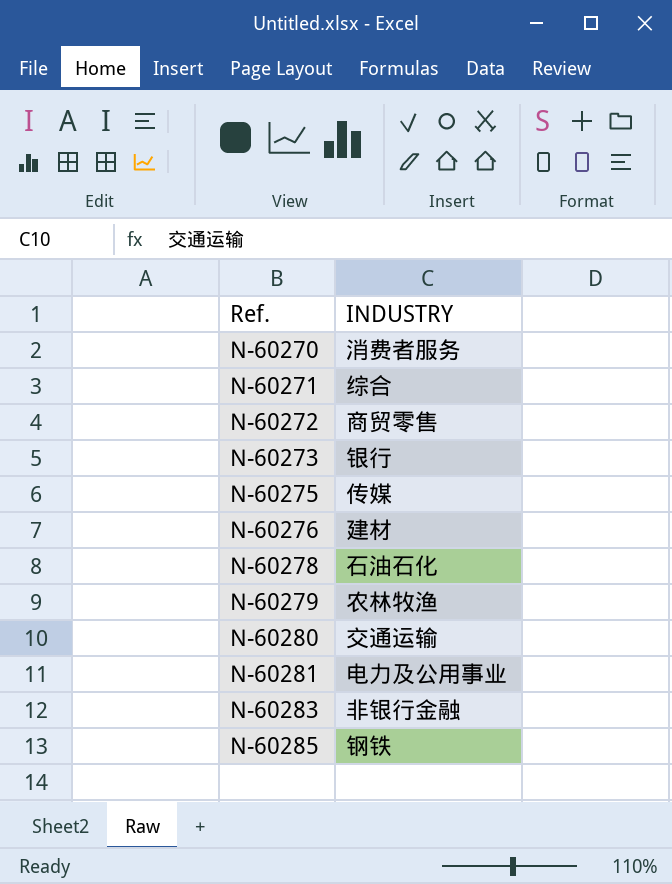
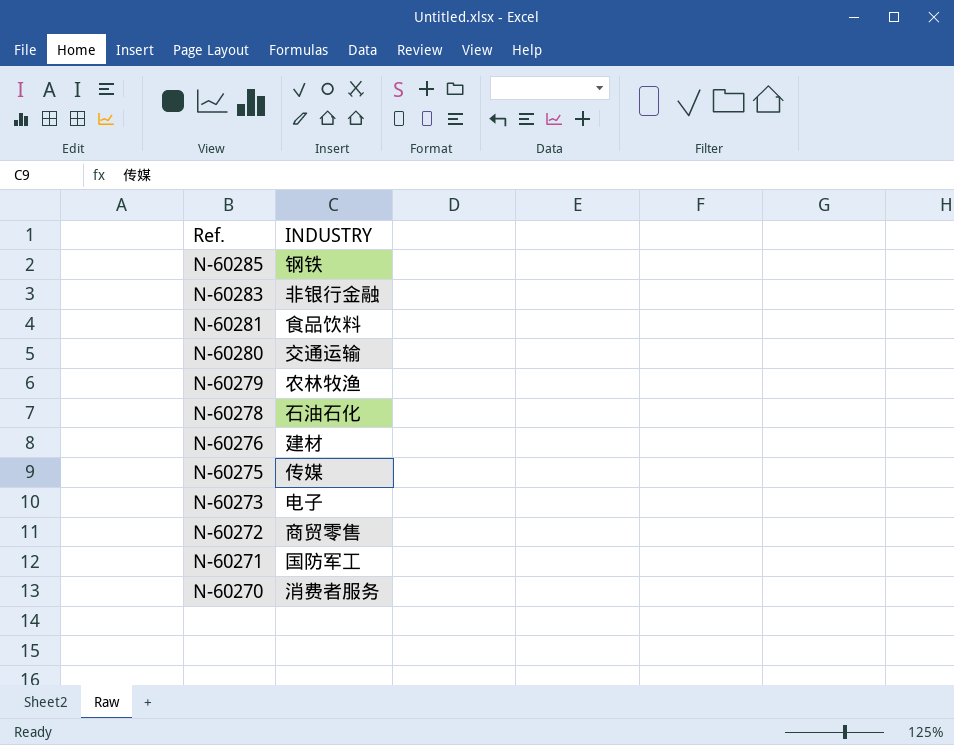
row order: Ref. ascending -> Ref. descending
N-60281 | INDUSTRY: 电力及公用事业 -> 食品饮料
N-60273 | INDUSTRY: 银行 -> 电子
N-60271 | INDUSTRY: 综合 -> 国防军工

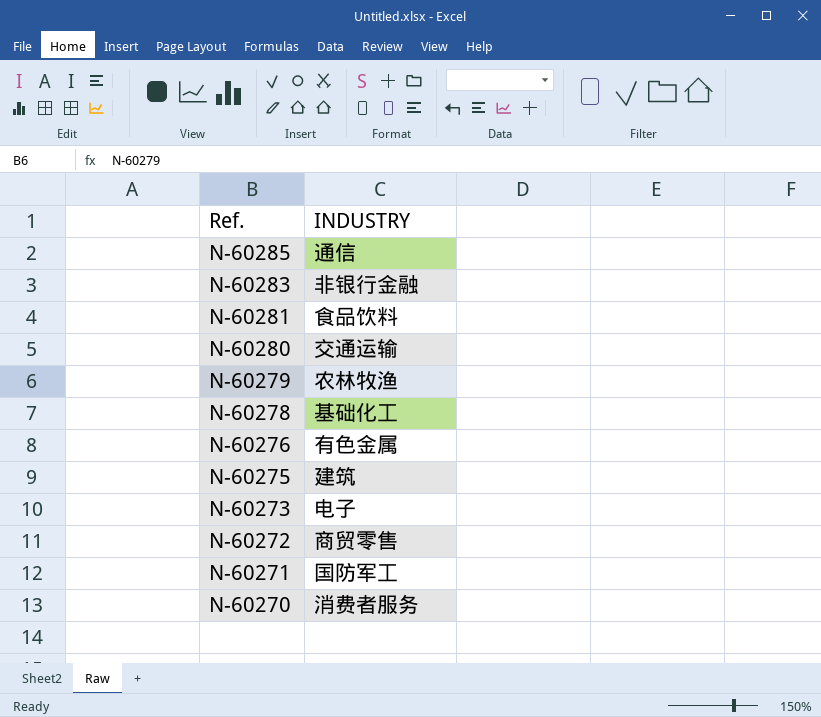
N-60285 | INDUSTRY: 钢铁 -> 通信
N-60278 | INDUSTRY: 石油石化 -> 基础化工
N-60276 | INDUSTRY: 建材 -> 有色金属
N-60275 | INDUSTRY: 传媒 -> 建筑

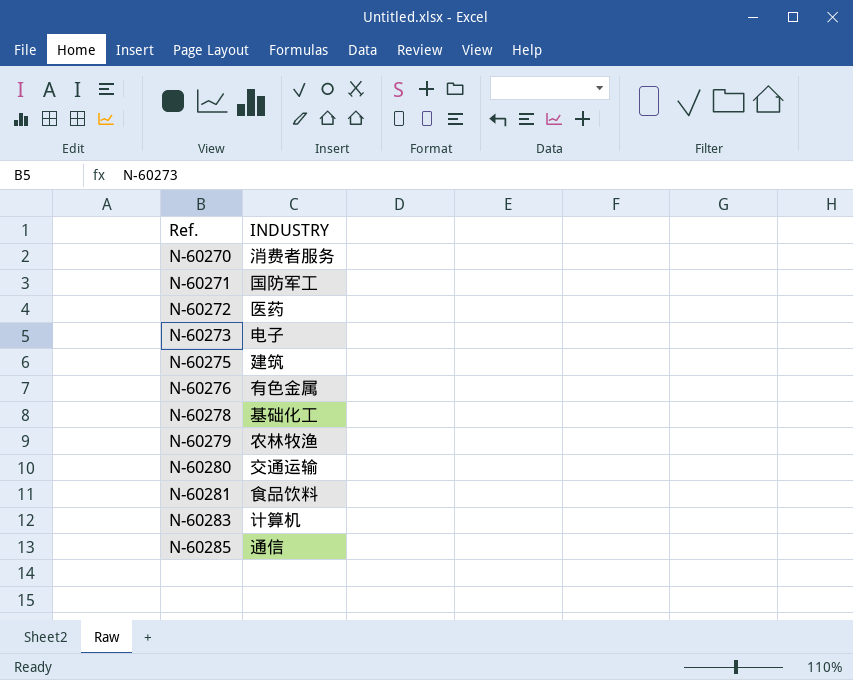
row order: Ref. descending -> Ref. ascending
N-60272 | INDUSTRY: 商贸零售 -> 医药
N-60283 | INDUSTRY: 非银行金融 -> 计算机

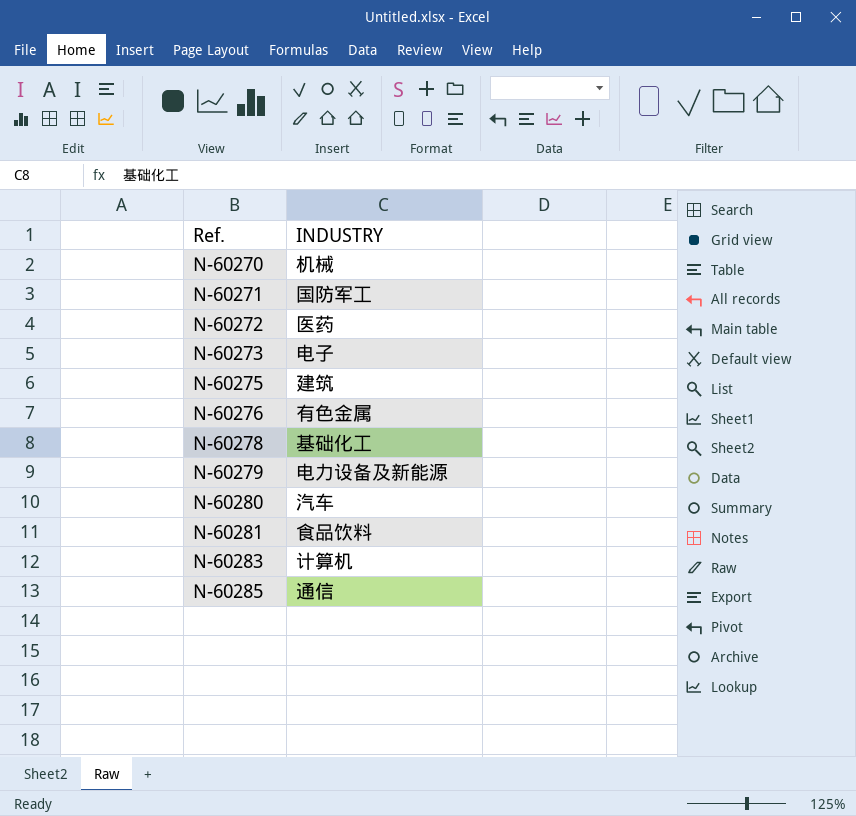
N-60270 | INDUSTRY: 消费者服务 -> 机械
N-60279 | INDUSTRY: 农林牧渔 -> 电力设备及新能源
N-60280 | INDUSTRY: 交通运输 -> 汽车

